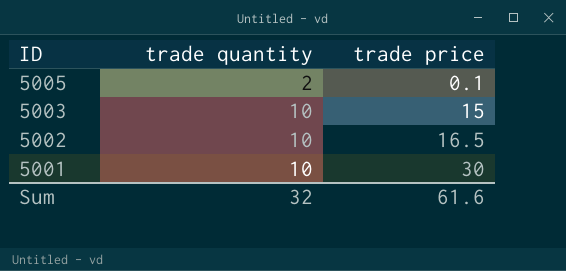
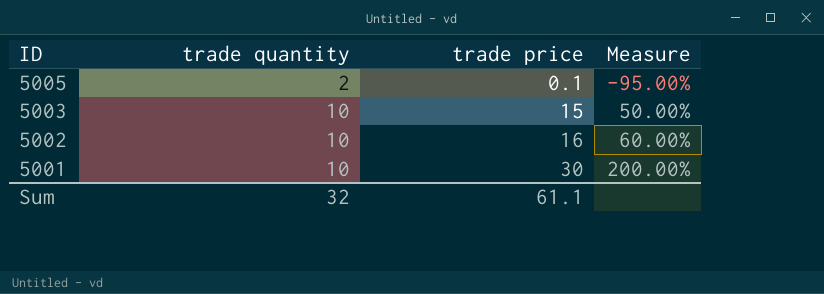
column Measure | formula: none -> ([trade price] - [trade quantity]) / [trade quantity]
5002 | trade price: 16.5 -> 16
Sum | trade price: 61.6 -> 61.1

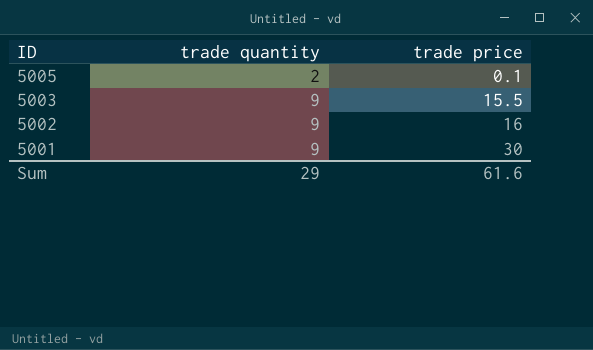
column Measure | formula: ([trade price] - [trade quantity]) / [trade quantity] -> none
5003 | trade quantity: 10 -> 9
5003 | trade price: 15 -> 15.5
5002 | trade quantity: 10 -> 9
5001 | trade quantity: 10 -> 9
Sum | trade quantity: 32 -> 29
Sum | trade price: 61.1 -> 61.6

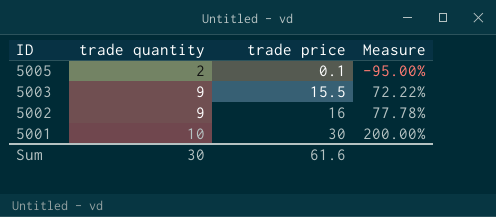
column Measure | formula: none -> ([trade price] - [trade quantity]) / [trade quantity]
5001 | trade quantity: 9 -> 10
Sum | trade quantity: 29 -> 30

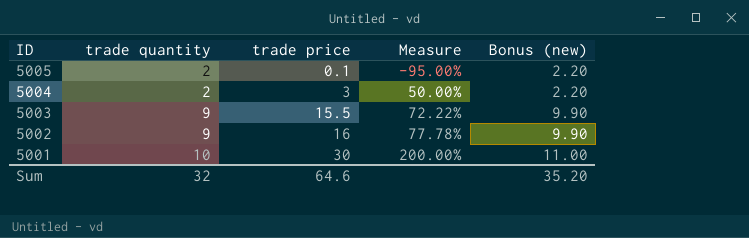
column Bonus (new) | formula: none -> [trade quantity] * 1.1
row 5004: none -> 2 | 3 | 50.00% | 2.20
Sum | trade quantity: 30 -> 32
Sum | trade price: 61.6 -> 64.6

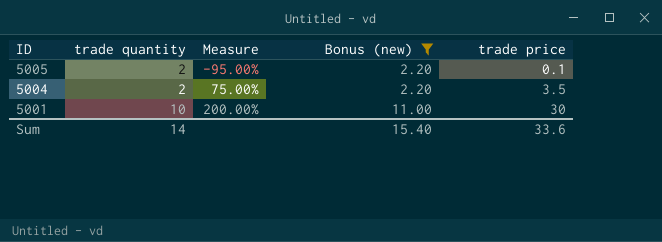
filter: none -> Bonus (new) != 9.90
column trade price | position: 3 -> 5
5004 | Measure: 50.00% -> 75.00%
5004 | trade price: 3 -> 3.5
Sum | trade quantity: 32 -> 14
Sum | Bonus (new): 35.20 -> 15.40
Sum | trade price: 64.6 -> 33.6

